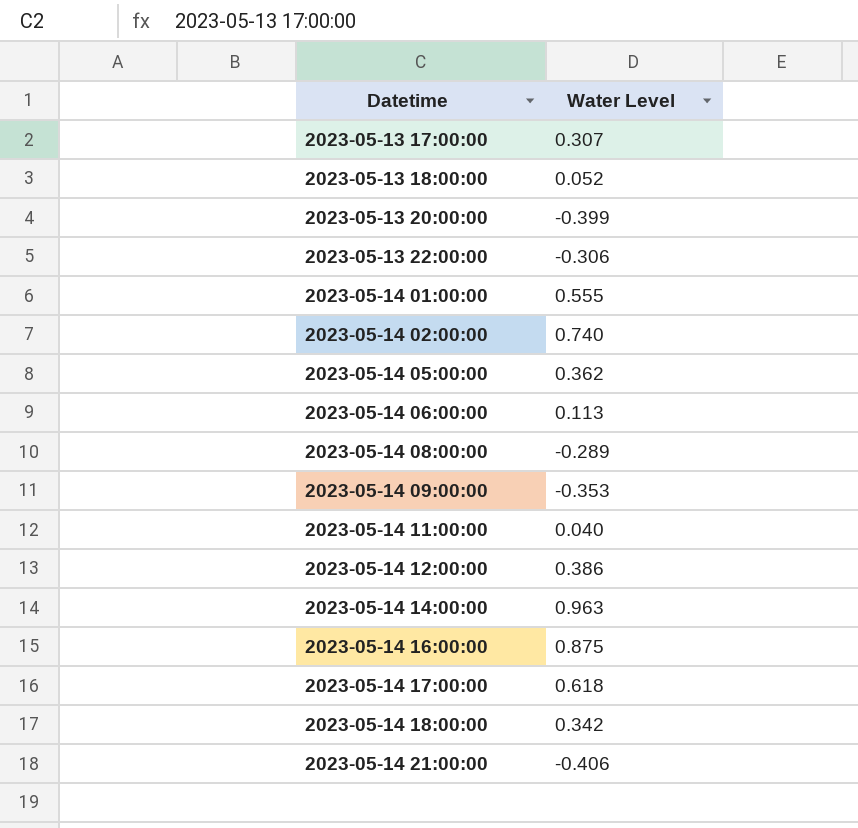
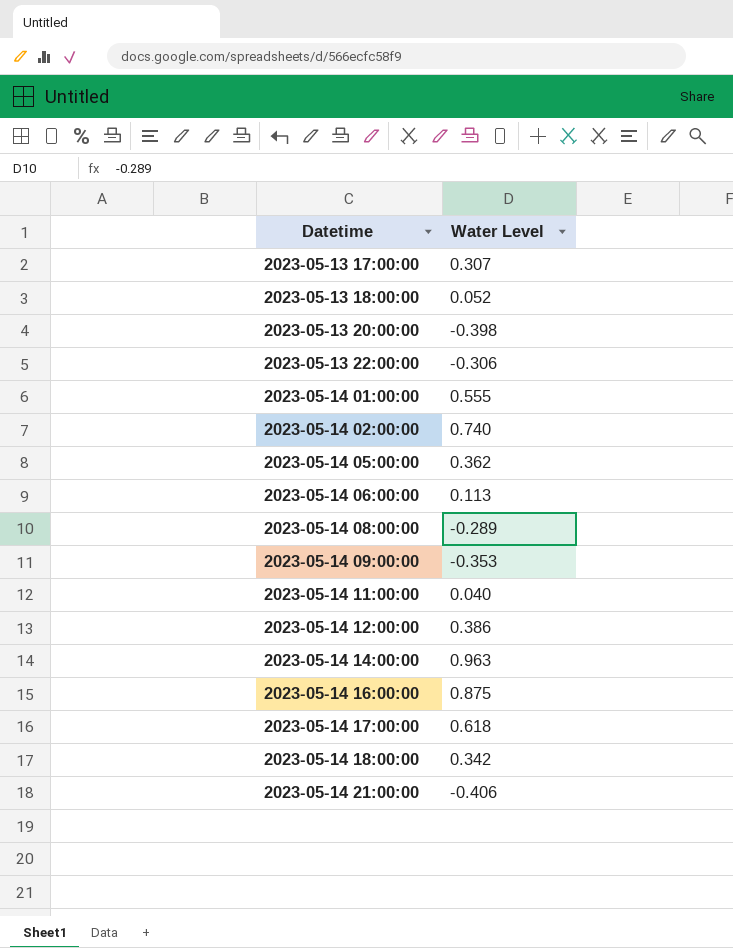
2023-05-13 20:00:00 | Water Level: -0.399 -> -0.398

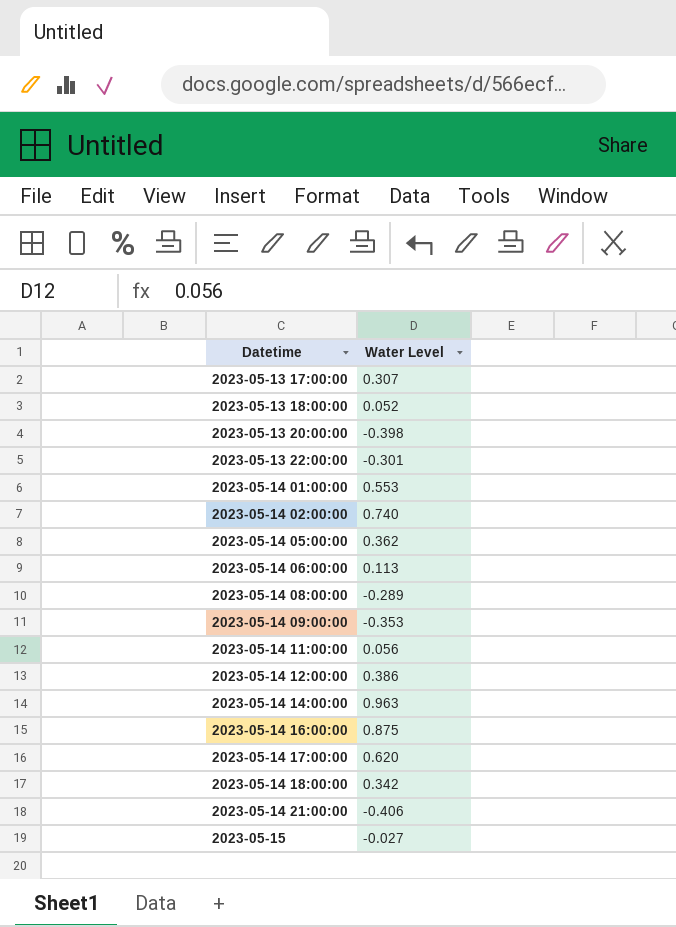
2023-05-13 22:00:00 | Water Level: -0.306 -> -0.301
2023-05-14 01:00:00 | Water Level: 0.555 -> 0.553
2023-05-14 11:00:00 | Water Level: 0.040 -> 0.056
2023-05-14 17:00:00 | Water Level: 0.618 -> 0.620
row 2023-05-15: none -> -0.027

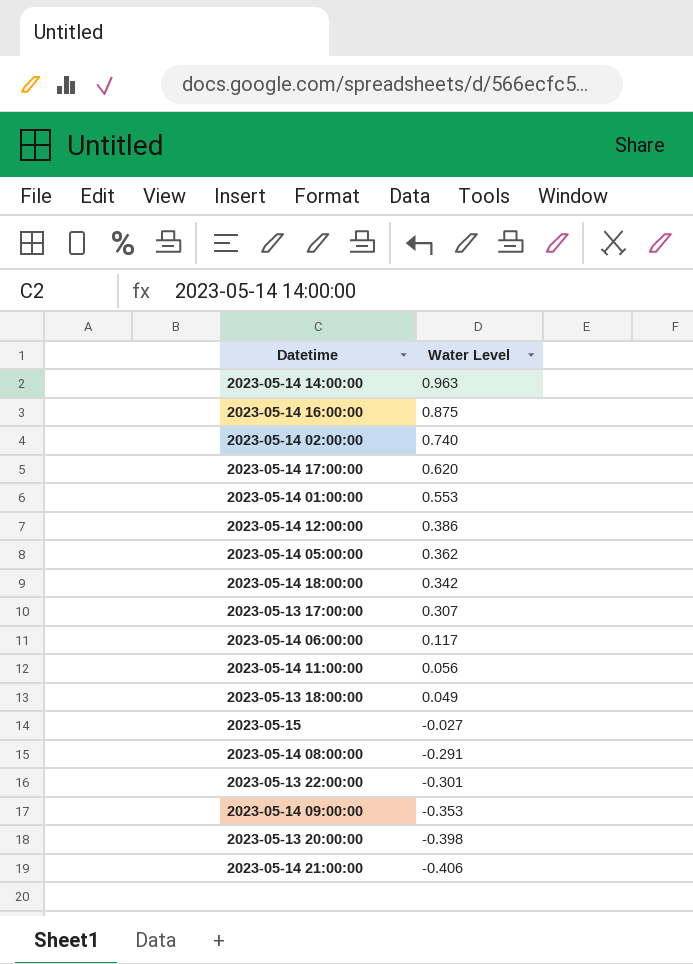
row order: Datetime ascending -> Water Level descending
2023-05-14 06:00:00 | Water Level: 0.113 -> 0.117
2023-05-13 18:00:00 | Water Level: 0.052 -> 0.049
2023-05-14 08:00:00 | Water Level: -0.289 -> -0.291

